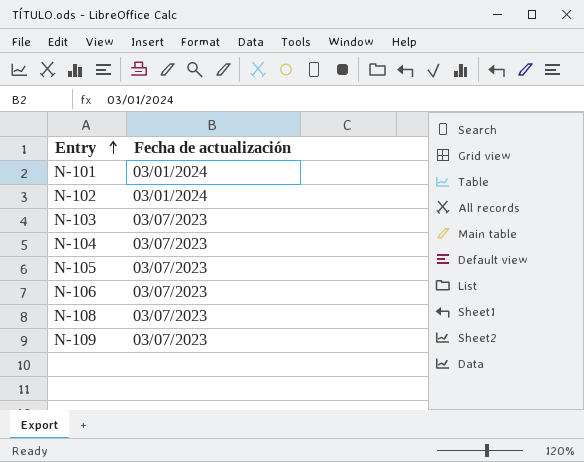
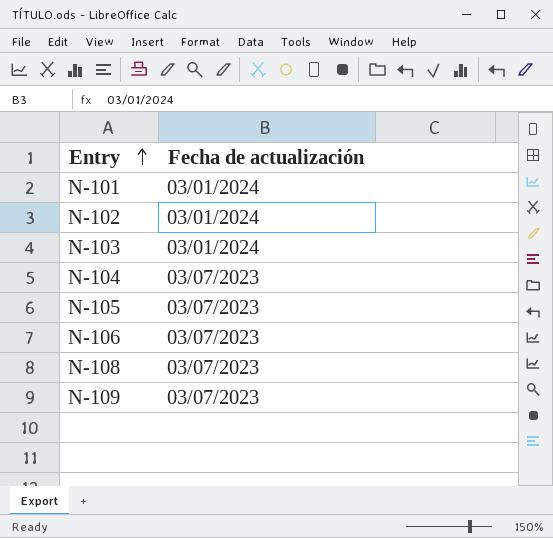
N-103 | Fecha de actualización: 03/07/2023 -> 03/01/2024

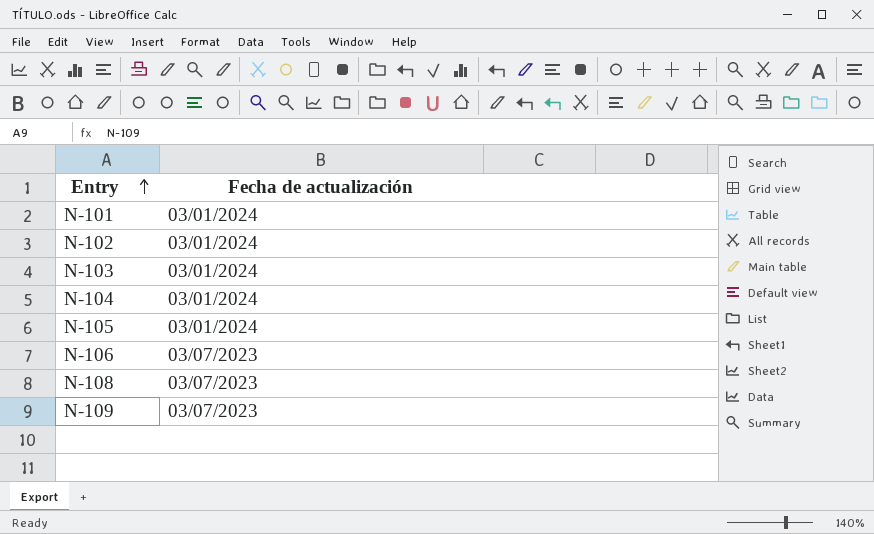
N-104 | Fecha de actualización: 03/07/2023 -> 03/01/2024
N-105 | Fecha de actualización: 03/07/2023 -> 03/01/2024

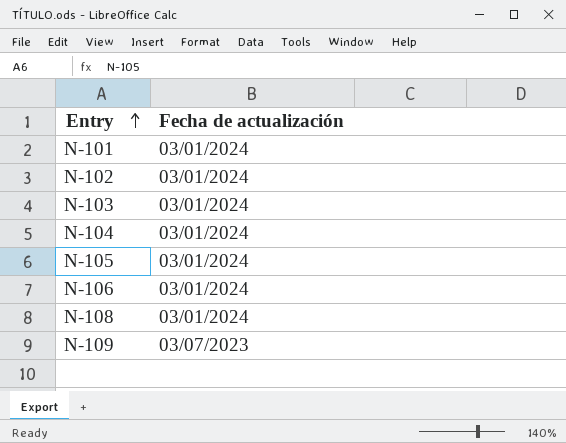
N-106 | Fecha de actualización: 03/07/2023 -> 03/01/2024
N-108 | Fecha de actualización: 03/07/2023 -> 03/01/2024

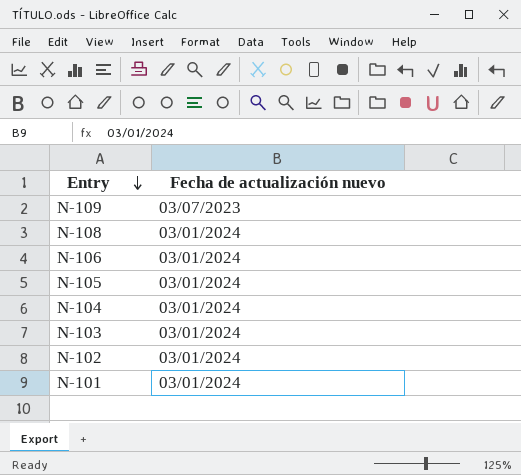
row order: Entry ascending -> Entry descending
column name: Fecha de actualización -> Fecha de actualización nuevo

